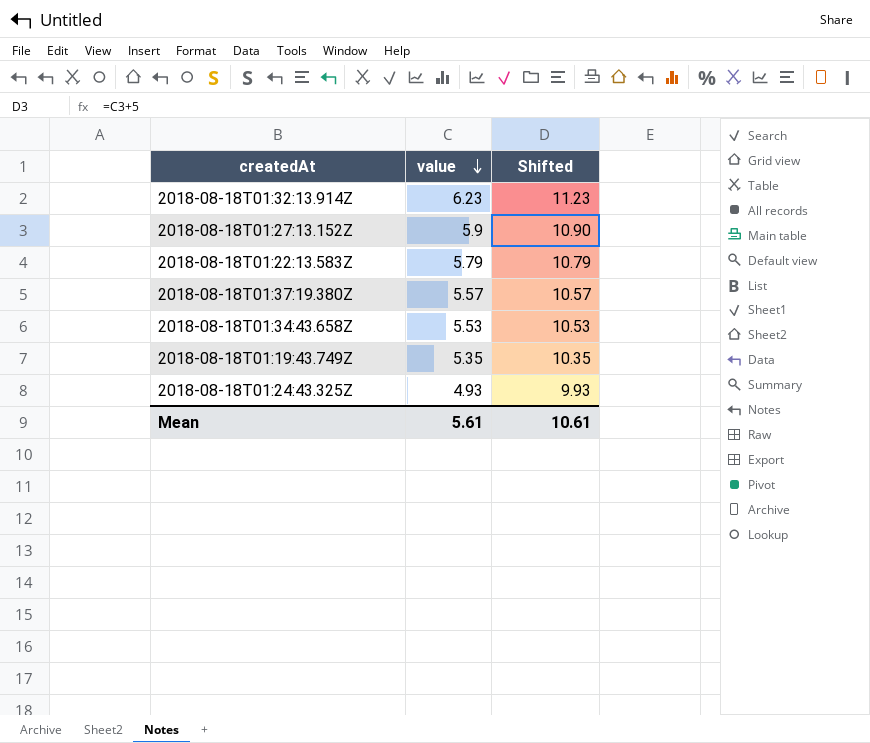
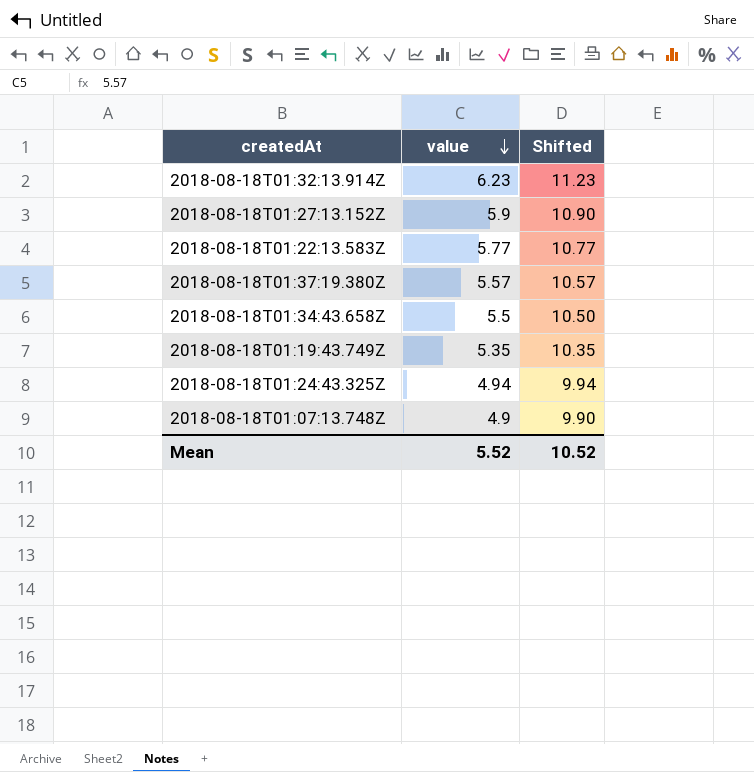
2018-08-18T01:22:13.583Z | value: 5.79 -> 5.77
2018-08-18T01:22:13.583Z | Shifted: 10.79 -> 10.77
2018-08-18T01:34:43.658Z | value: 5.53 -> 5.5
2018-08-18T01:34:43.658Z | Shifted: 10.53 -> 10.50
2018-08-18T01:24:43.325Z | value: 4.93 -> 4.94
2018-08-18T01:24:43.325Z | Shifted: 9.93 -> 9.94
row 2018-08-18T01:07:13.748Z: none -> 4.9 | 9.90
Mean | value: 5.61 -> 5.52
Mean | Shifted: 10.61 -> 10.52

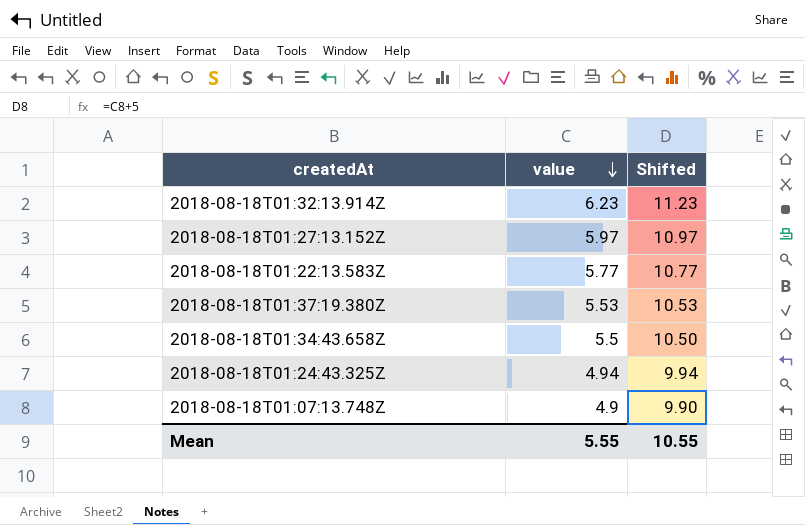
row 2018-08-18T01:19:43.749Z: 5.35 | 10.35 -> none
2018-08-18T01:27:13.152Z | value: 5.9 -> 5.97
2018-08-18T01:27:13.152Z | Shifted: 10.90 -> 10.97
2018-08-18T01:37:19.380Z | value: 5.57 -> 5.53
2018-08-18T01:37:19.380Z | Shifted: 10.57 -> 10.53
Mean | value: 5.52 -> 5.55
Mean | Shifted: 10.52 -> 10.55

